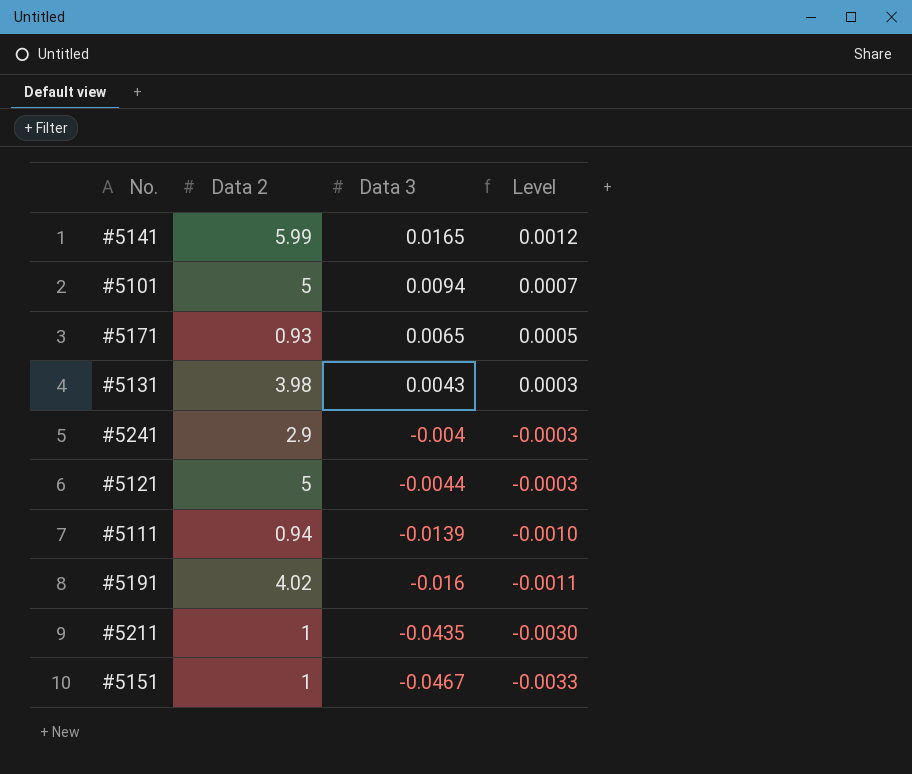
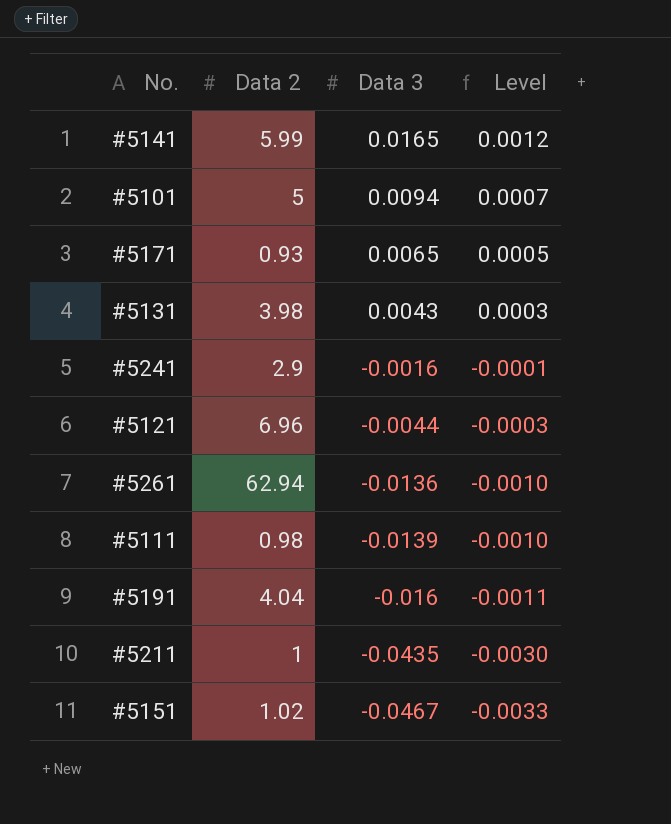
#5241 | Data 3: -0.004 -> -0.0016
#5241 | Level: -0.0003 -> -0.0001
#5121 | Data 2: 5 -> 6.96
row #5261: none -> 62.94 | -0.0136 | -0.0010
#5111 | Data 2: 0.94 -> 0.98
#5191 | Data 2: 4.02 -> 4.04
#5151 | Data 2: 1 -> 1.02

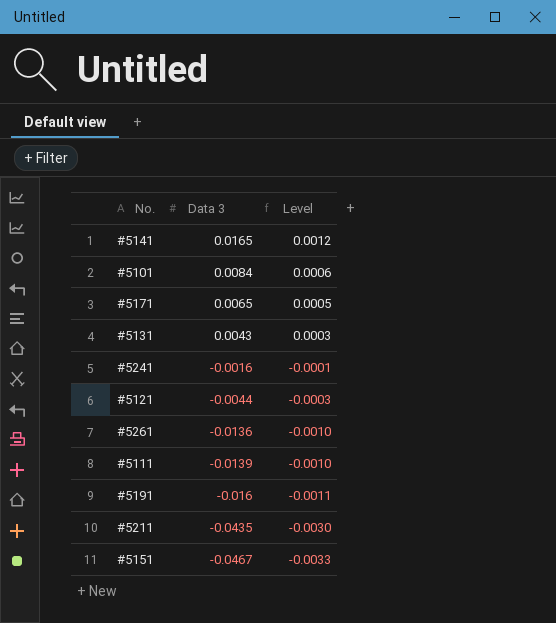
column Data 2 | position: 2 -> none
#5101 | Data 3: 0.0094 -> 0.0084
#5101 | Level: 0.0007 -> 0.0006

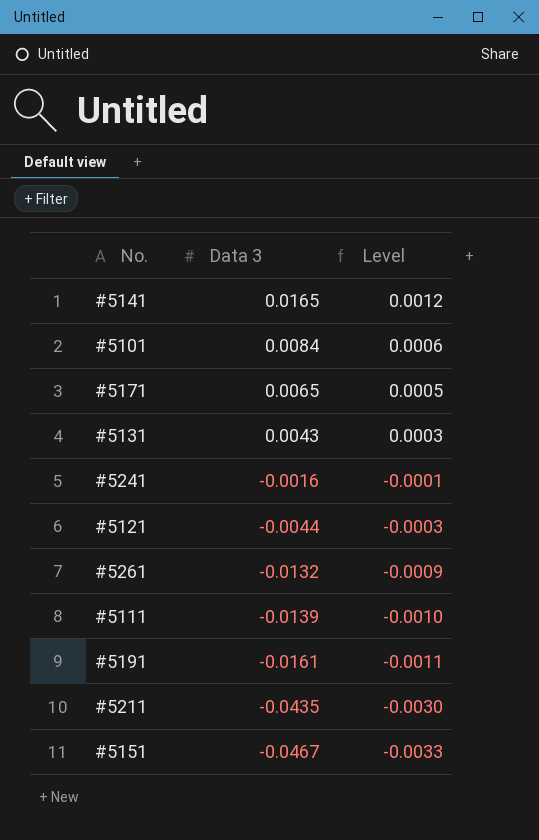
#5261 | Data 3: -0.0136 -> -0.0132
#5261 | Level: -0.0010 -> -0.0009
#5191 | Data 3: -0.016 -> -0.0161

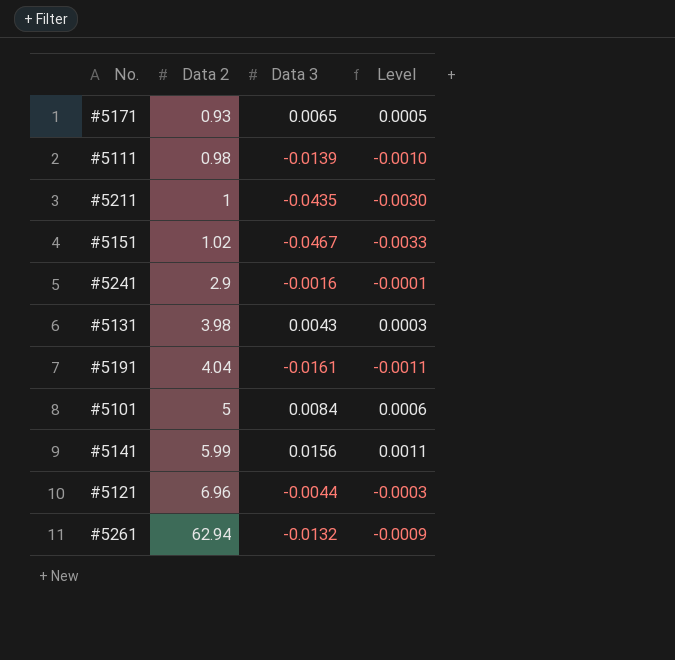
row order: Data 3 descending -> Data 2 ascending
column Data 2 | position: none -> 2
#5141 | Data 3: 0.0165 -> 0.0156
#5141 | Level: 0.0012 -> 0.0011

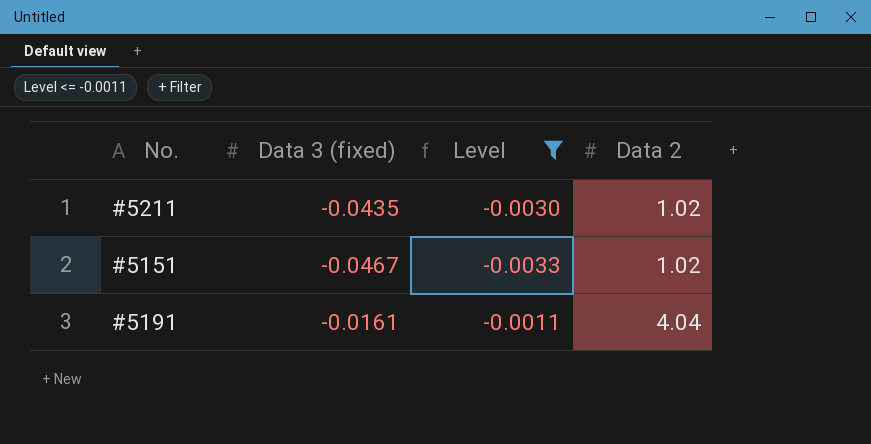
filter: none -> Level <= -0.0011
column name: Data 3 -> Data 3 (fixed)
column Data 2 | position: 2 -> 4
#5211 | Data 2: 1 -> 1.02

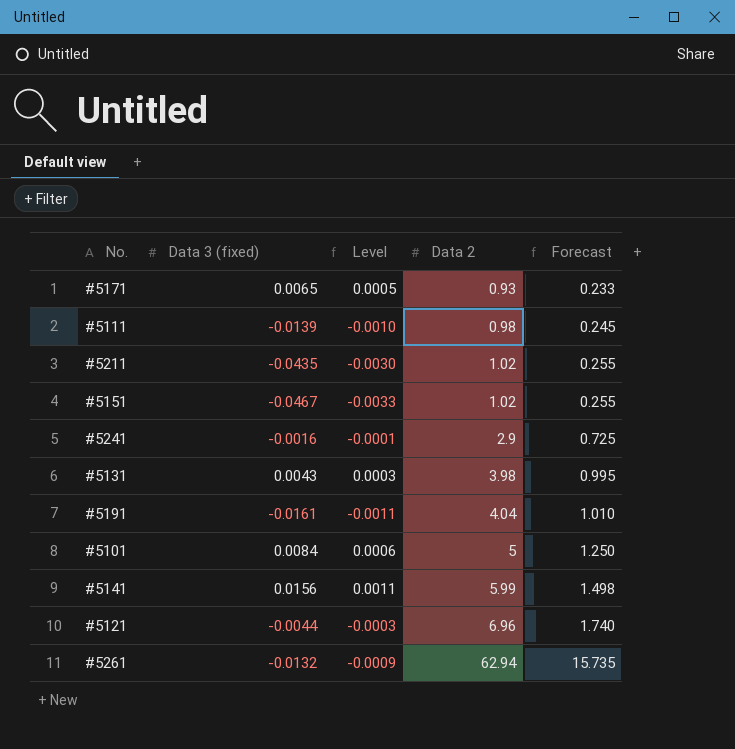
filter: Level <= -0.0011 -> none
column Forecast | formula: none -> [Data 2] * 0.25

